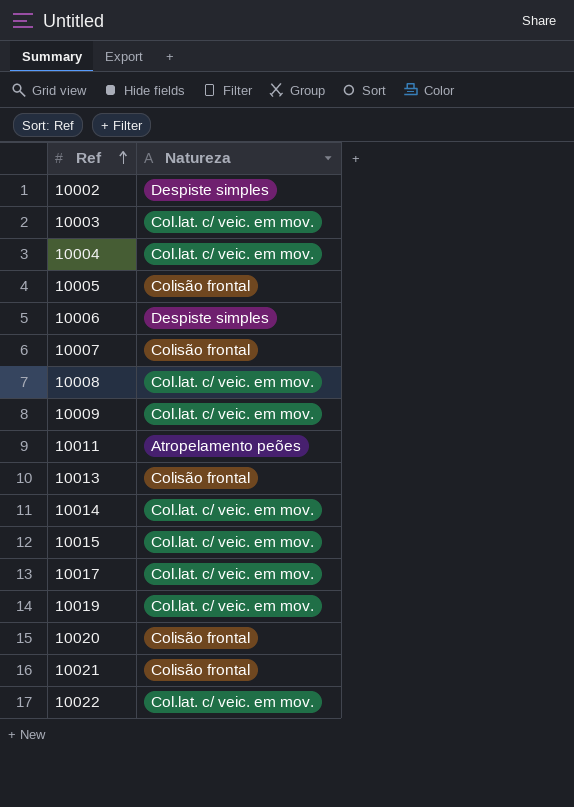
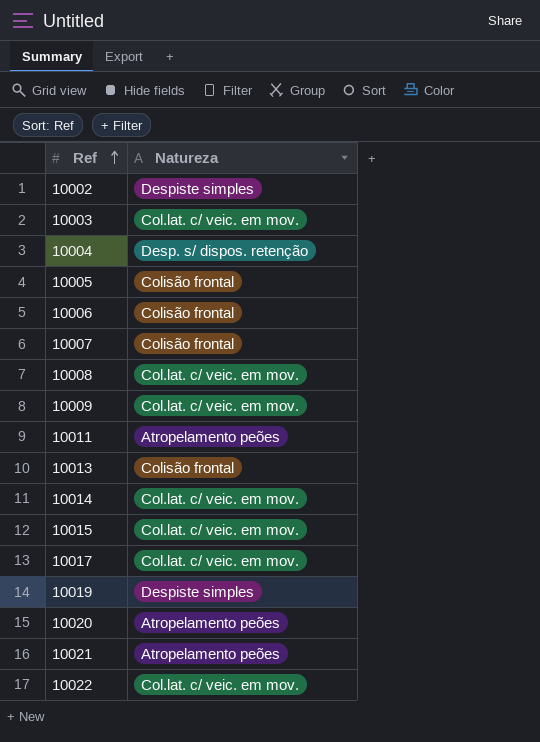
10004 | Natureza: Col.lat. c/ veic. em mov. -> Desp. s/ dispos. retenção
10006 | Natureza: Despiste simples -> Colisão frontal
10019 | Natureza: Col.lat. c/ veic. em mov. -> Despiste simples
10020 | Natureza: Colisão frontal -> Atropelamento peões
10021 | Natureza: Colisão frontal -> Atropelamento peões

